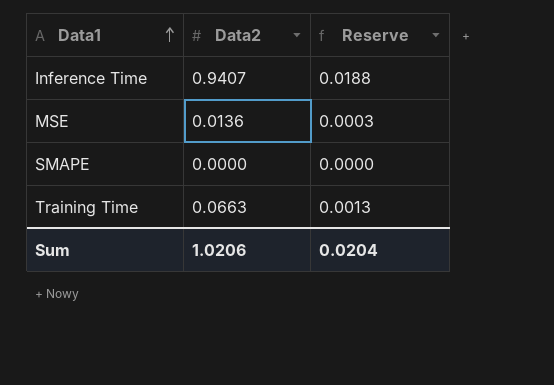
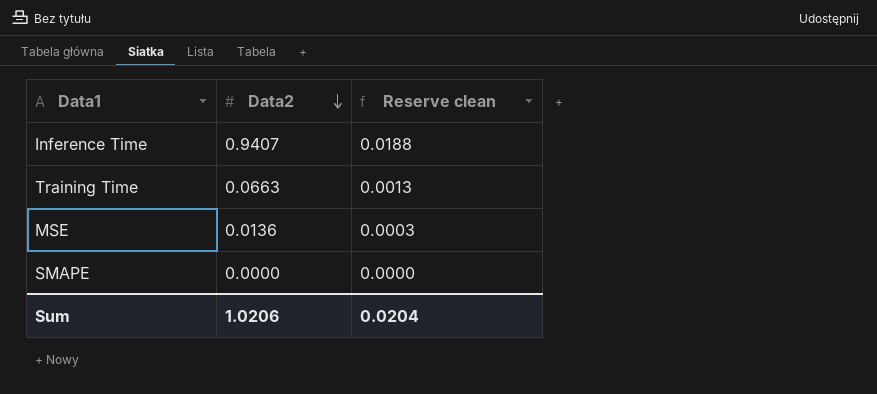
row order: Data1 ascending -> Data2 descending
column name: Reserve -> Reserve clean

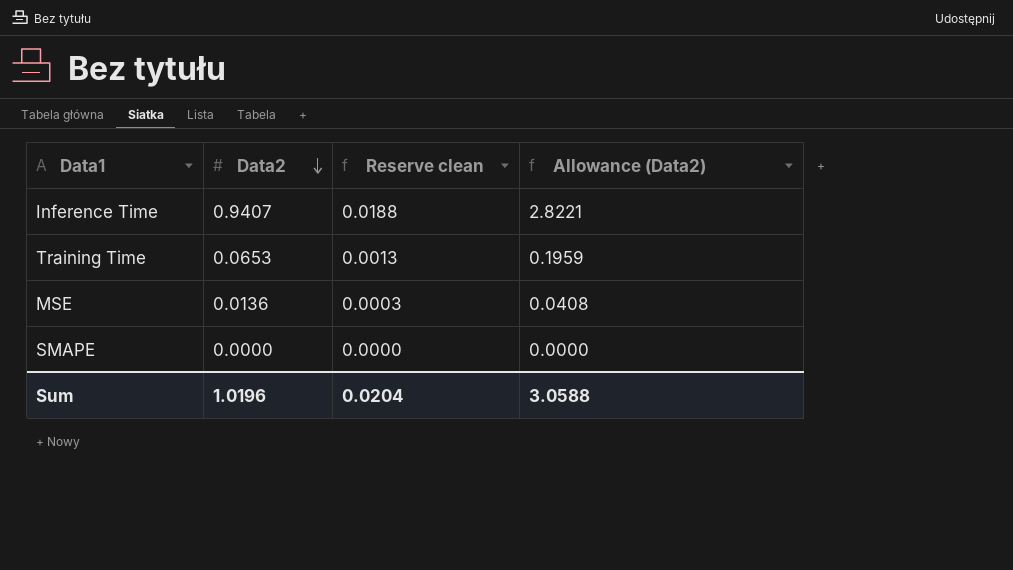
column Allowance (Data2) | formula: none -> [Data2] * 3
Training Time | Data2: 0.0663 -> 0.0653
Sum | Data2: 1.0206 -> 1.0196

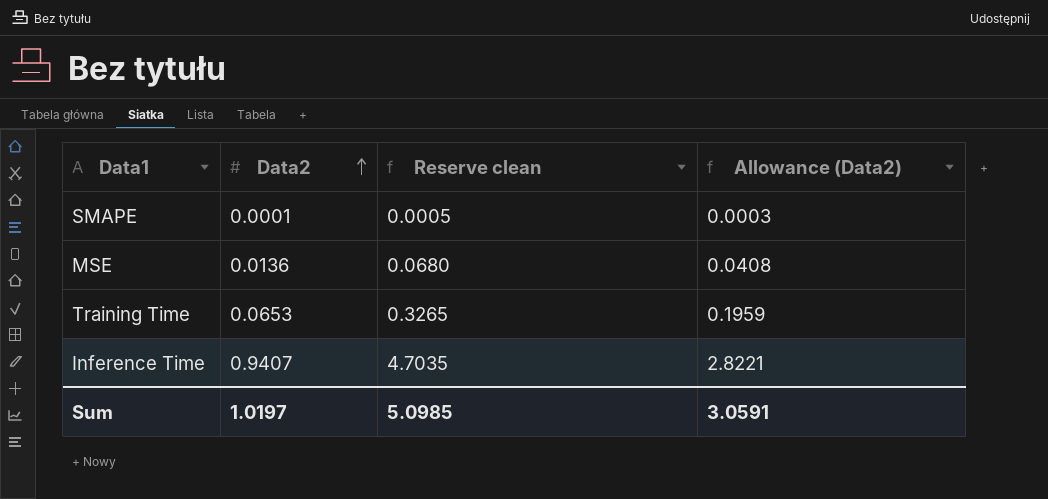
row order: Data2 descending -> Data2 ascending
column Reserve clean | formula: [Data2] * 0.02 -> [Data2] * 5
SMAPE | Data2: 0.0000 -> 0.0001
SMAPE | Allowance (Data2): 0.0000 -> 0.0003
Sum | Data2: 1.0196 -> 1.0197
Sum | Reserve clean: 0.0204 -> 5.0985
Sum | Allowance (Data2): 3.0588 -> 3.0591

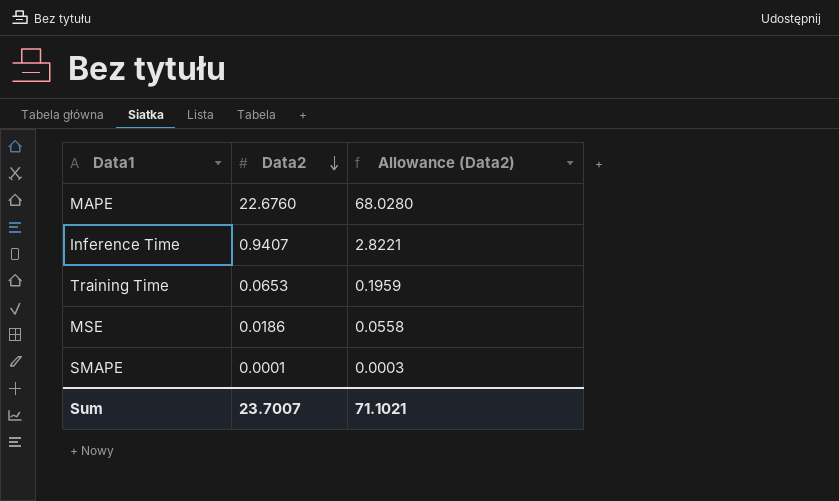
row order: Data2 ascending -> Data2 descending
column Reserve clean | formula: [Data2] * 5 -> none
row MAPE: none -> 22.6760 | 68.0280
MSE | Data2: 0.0136 -> 0.0186
MSE | Allowance (Data2): 0.0408 -> 0.0558
Sum | Data2: 1.0197 -> 23.7007
Sum | Allowance (Data2): 3.0591 -> 71.1021

